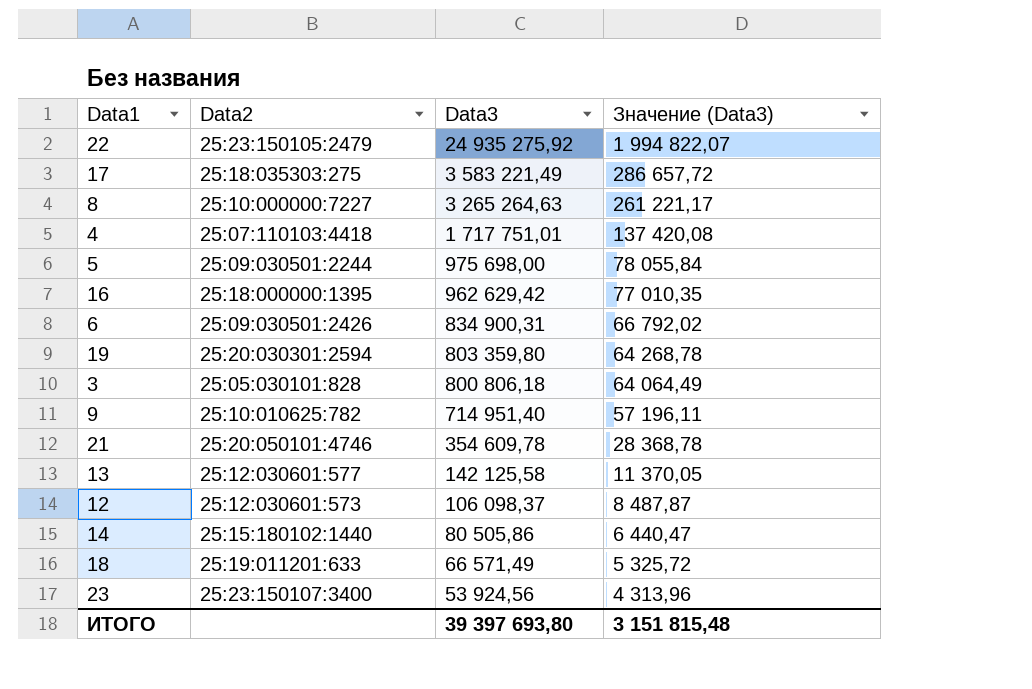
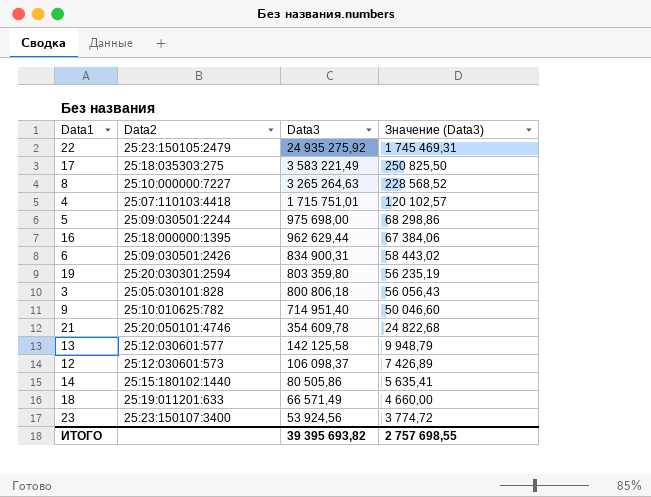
column Значение (Data3) | formula: [Data3] * 0,08 -> [Data3] * 0,07
4 | Data3: 1 717 751,01 -> 1 715 751,01
16 | Data3: 962 629,42 -> 962 629,44
ИТОГО | Data3: 39 397 693,80 -> 39 395 693,82
ИТОГО | Значение (Data3): 3 151 815,48 -> 2 757 698,55

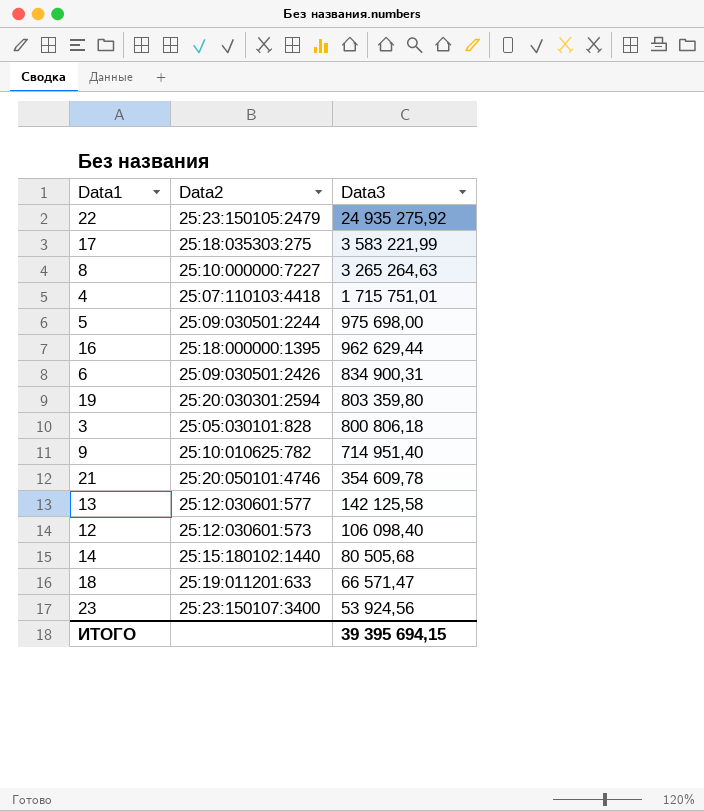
column Значение (Data3) | formula: [Data3] * 0,07 -> none
17 | Data3: 3 583 221,49 -> 3 583 221,99
12 | Data3: 106 098,37 -> 106 098,40
14 | Data3: 80 505,86 -> 80 505,68
18 | Data3: 66 571,49 -> 66 571,47
ИТОГО | Data3: 39 395 693,82 -> 39 395 694,15

